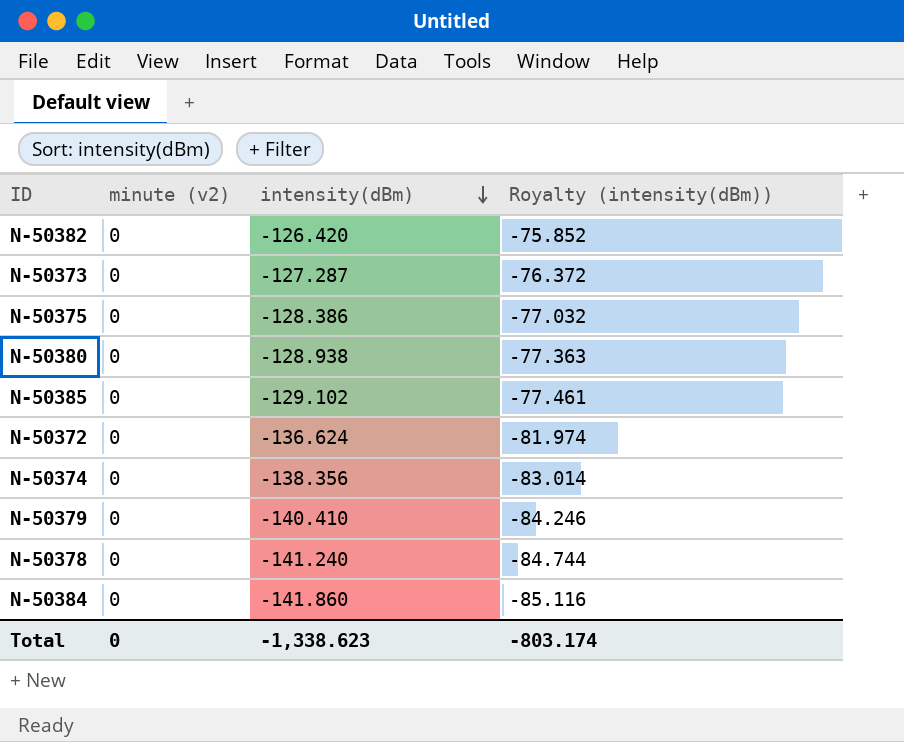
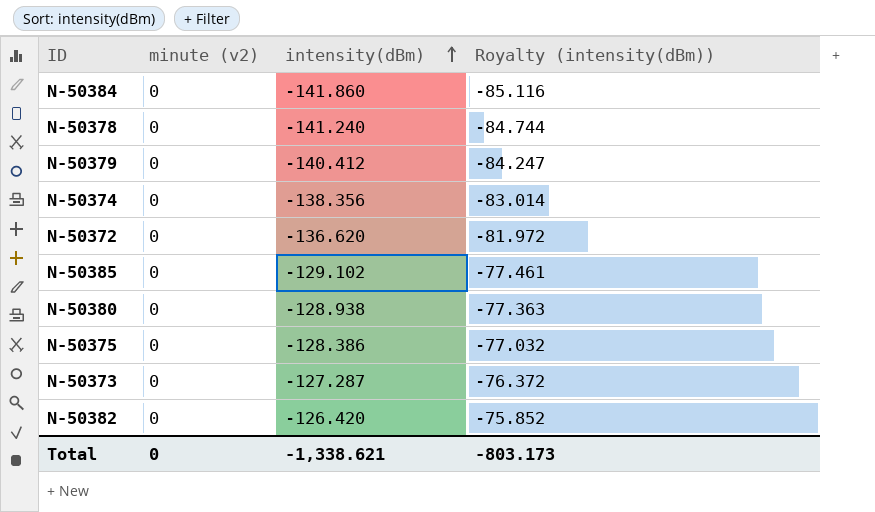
row order: intensity(dBm) descending -> intensity(dBm) ascending
N-50379 | intensity(dBm): -140.410 -> -140.412
N-50379 | Royalty (intensity(dBm)): -84.246 -> -84.247
N-50372 | intensity(dBm): -136.624 -> -136.620
N-50372 | Royalty (intensity(dBm)): -81.974 -> -81.972
Total | intensity(dBm): -1,338.623 -> -1,338.621
Total | Royalty (intensity(dBm)): -803.174 -> -803.173

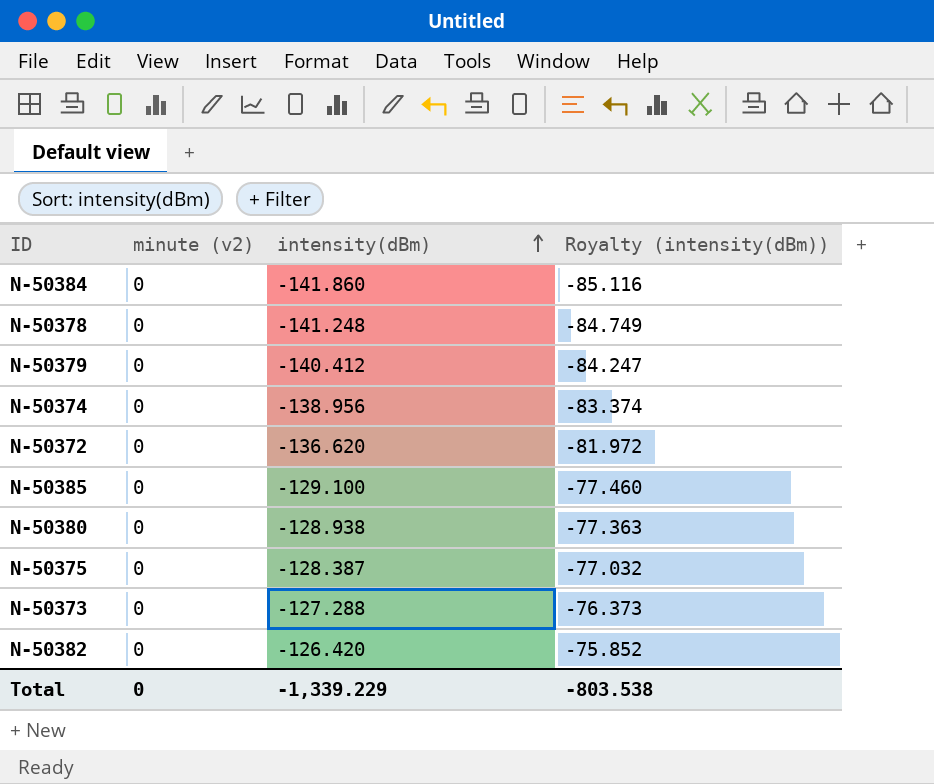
N-50378 | intensity(dBm): -141.240 -> -141.248
N-50378 | Royalty (intensity(dBm)): -84.744 -> -84.749
N-50374 | intensity(dBm): -138.356 -> -138.956
N-50374 | Royalty (intensity(dBm)): -83.014 -> -83.374
N-50385 | intensity(dBm): -129.102 -> -129.100
N-50385 | Royalty (intensity(dBm)): -77.461 -> -77.460
N-50375 | intensity(dBm): -128.386 -> -128.387
N-50373 | intensity(dBm): -127.287 -> -127.288
N-50373 | Royalty (intensity(dBm)): -76.372 -> -76.373
Total | intensity(dBm): -1,338.621 -> -1,339.229
Total | Royalty (intensity(dBm)): -803.173 -> -803.538

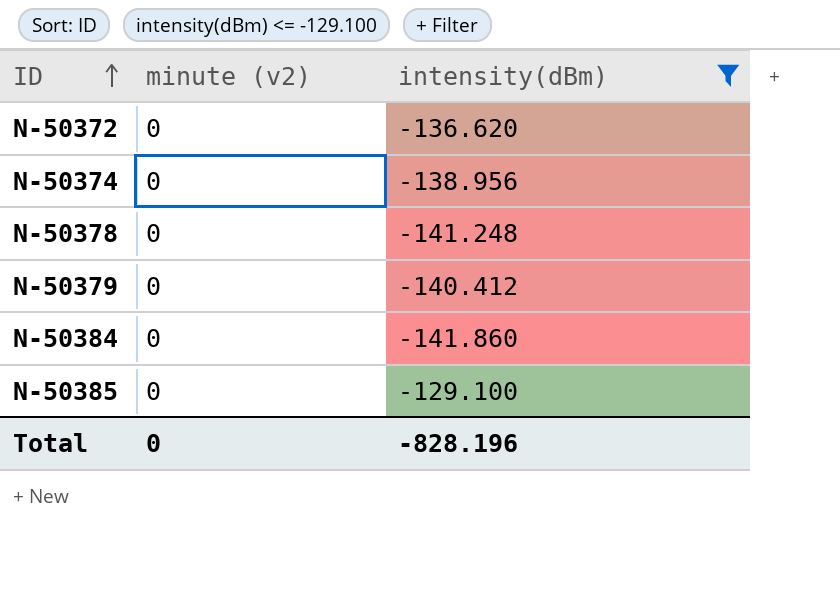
filter: none -> intensity(dBm) <= -129.100
row order: intensity(dBm) ascending -> ID ascending
column Royalty (intensity(dBm)) | formula: [intensity(dBm)] * 0.6 -> none
Total | intensity(dBm): -1,339.229 -> -828.196

